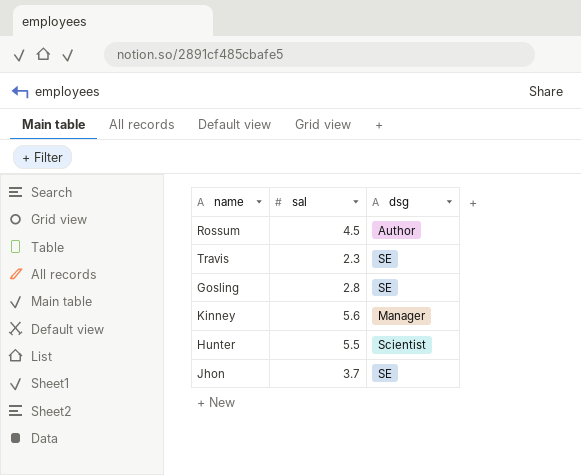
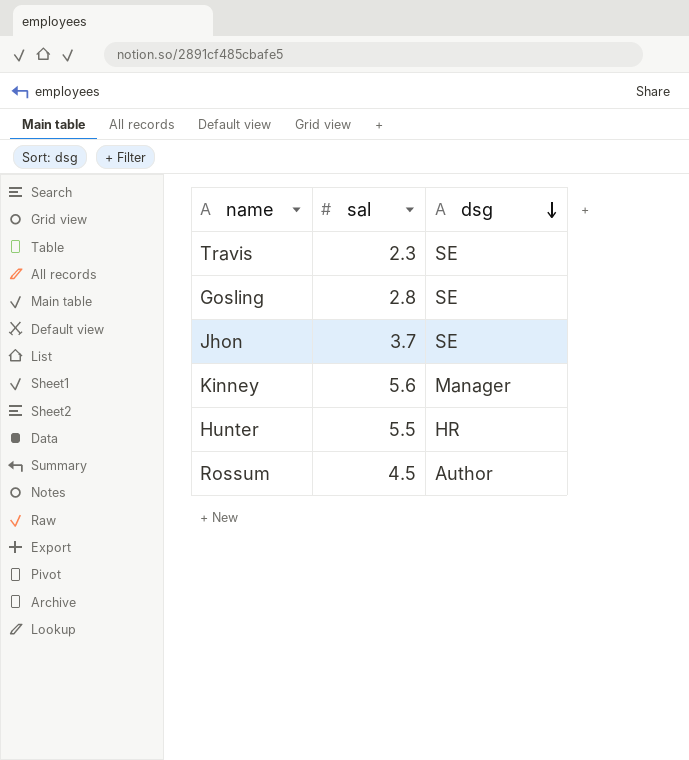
row order: none -> dsg descending
Hunter | dsg: Scientist -> HR

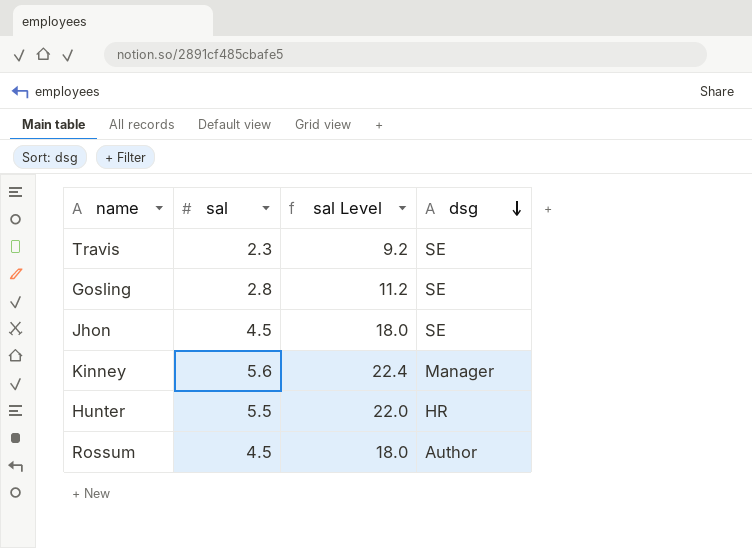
column sal Level | formula: none -> [sal] * 4
Jhon | sal: 3.7 -> 4.5

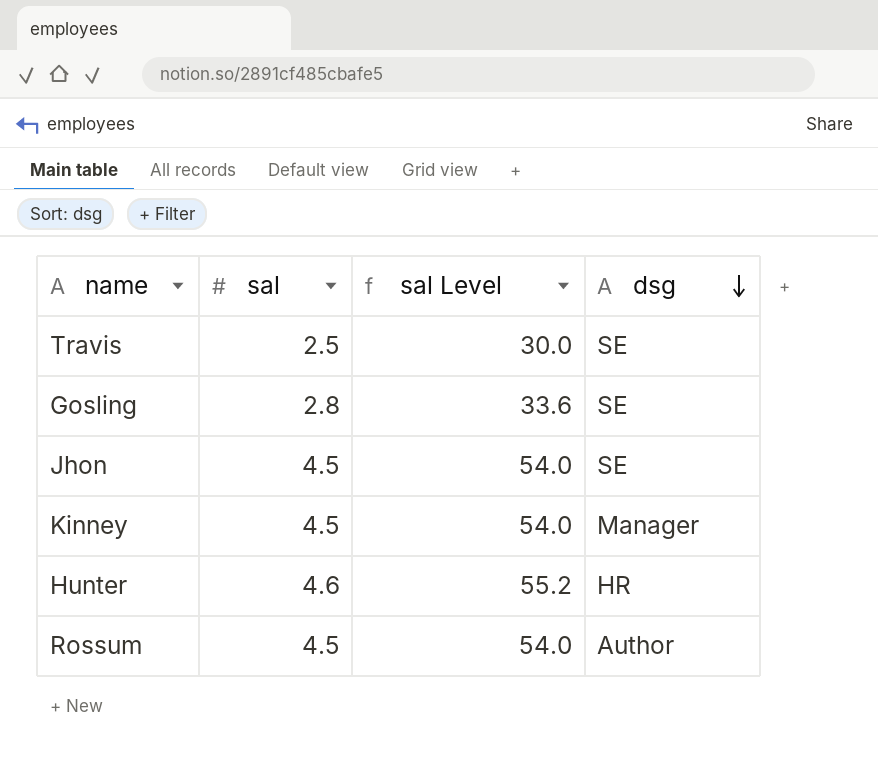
column sal Level | formula: [sal] * 4 -> [sal] * 12
Travis | sal: 2.3 -> 2.5
Kinney | sal: 5.6 -> 4.5
Hunter | sal: 5.5 -> 4.6

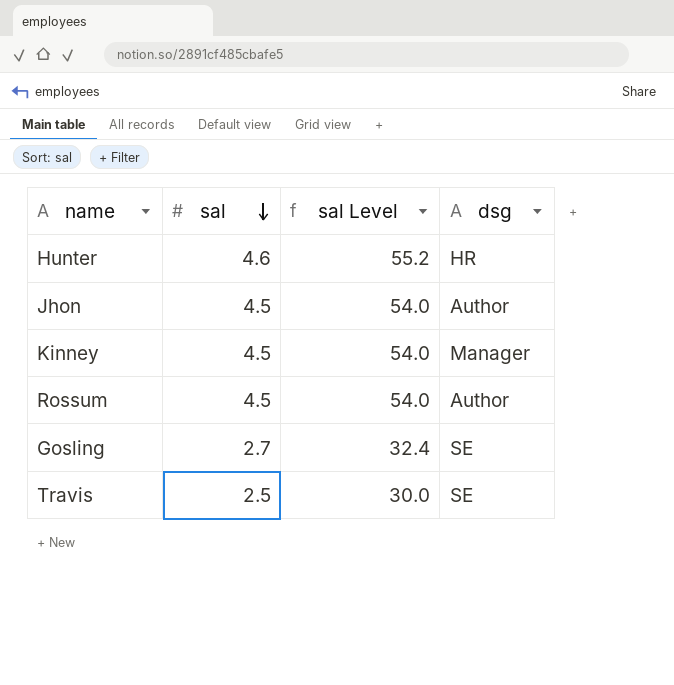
row order: dsg descending -> sal descending
Jhon | dsg: SE -> Author
Gosling | sal: 2.8 -> 2.7
Gosling | sal Level: 33.6 -> 32.4

